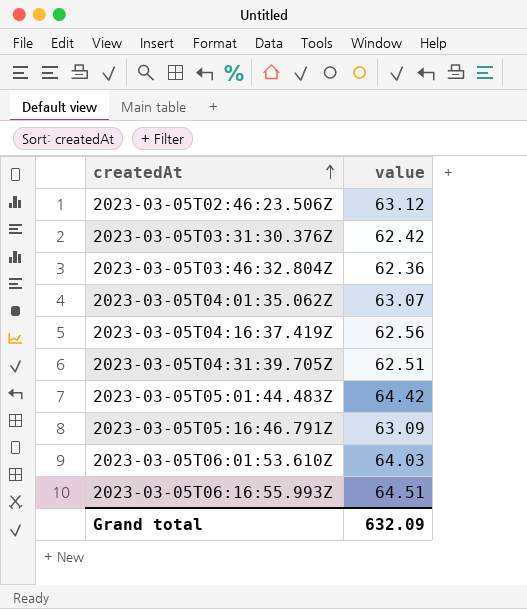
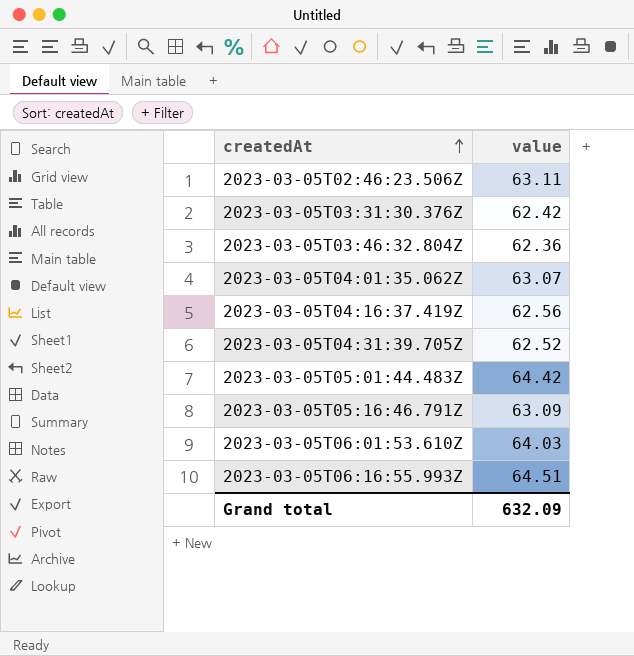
2023-03-05T02:46:23.506Z | value: 63.12 -> 63.11
2023-03-05T04:31:39.705Z | value: 62.51 -> 62.52

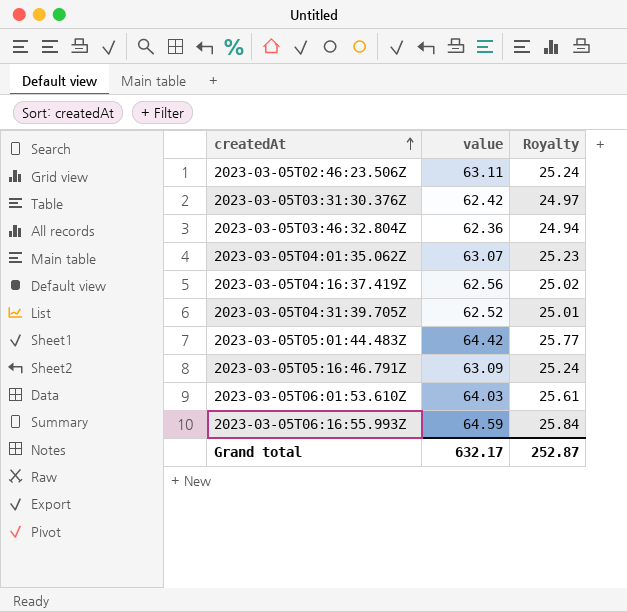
column Royalty | formula: none -> [value] * 0.4
2023-03-05T06:16:55.993Z | value: 64.51 -> 64.59
Grand total | value: 632.09 -> 632.17

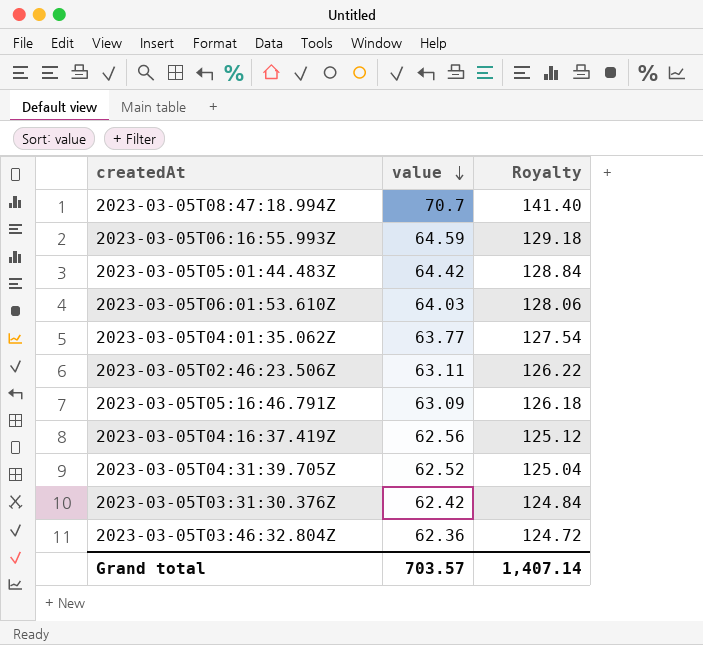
row order: createdAt ascending -> value descending
column Royalty | formula: [value] * 0.4 -> [value] * 2
row 2023-03-05T08:47:18.994Z: none -> 70.7 | 141.40
2023-03-05T04:01:35.062Z | value: 63.07 -> 63.77
Grand total | value: 632.17 -> 703.57
Grand total | Royalty: 252.87 -> 1,407.14

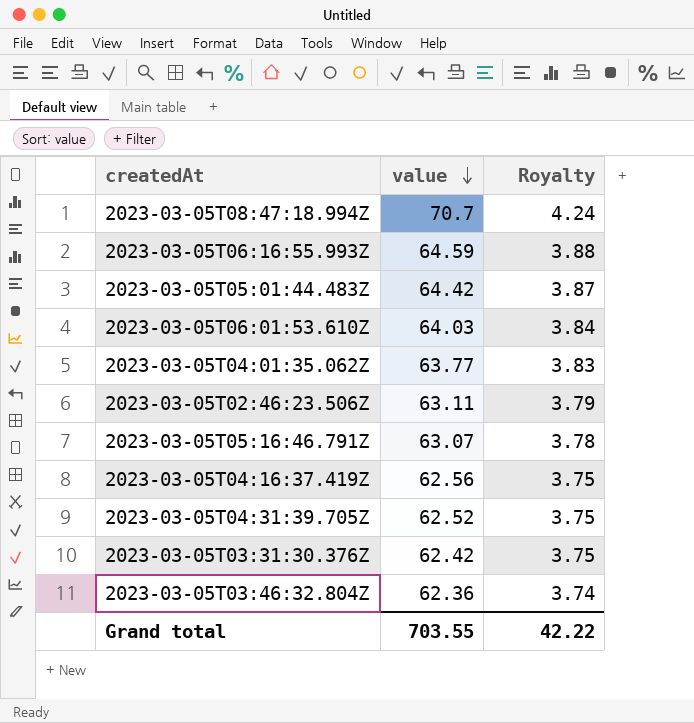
column Royalty | formula: [value] * 2 -> [value] * 0.06
2023-03-05T05:16:46.791Z | value: 63.09 -> 63.07
Grand total | value: 703.57 -> 703.55
Grand total | Royalty: 1,407.14 -> 42.22

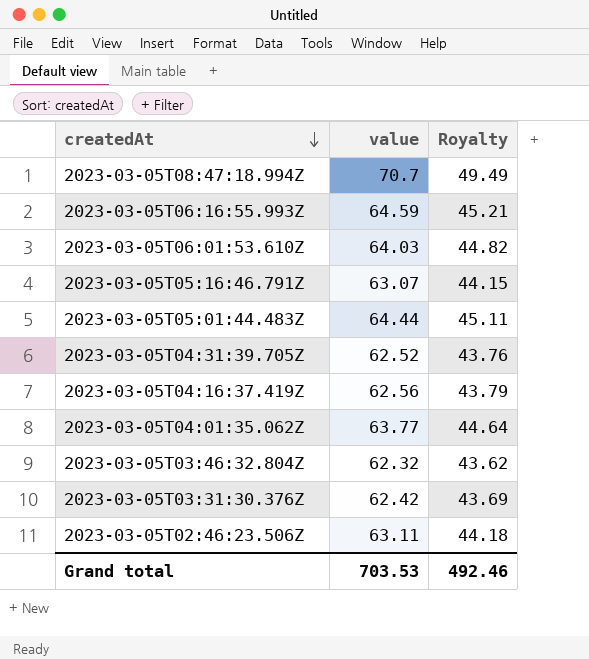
row order: value descending -> createdAt descending
column Royalty | formula: [value] * 0.06 -> [value] * 0.7
2023-03-05T05:01:44.483Z | value: 64.42 -> 64.44
2023-03-05T03:46:32.804Z | value: 62.36 -> 62.32
Grand total | value: 703.55 -> 703.53
Grand total | Royalty: 42.22 -> 492.46

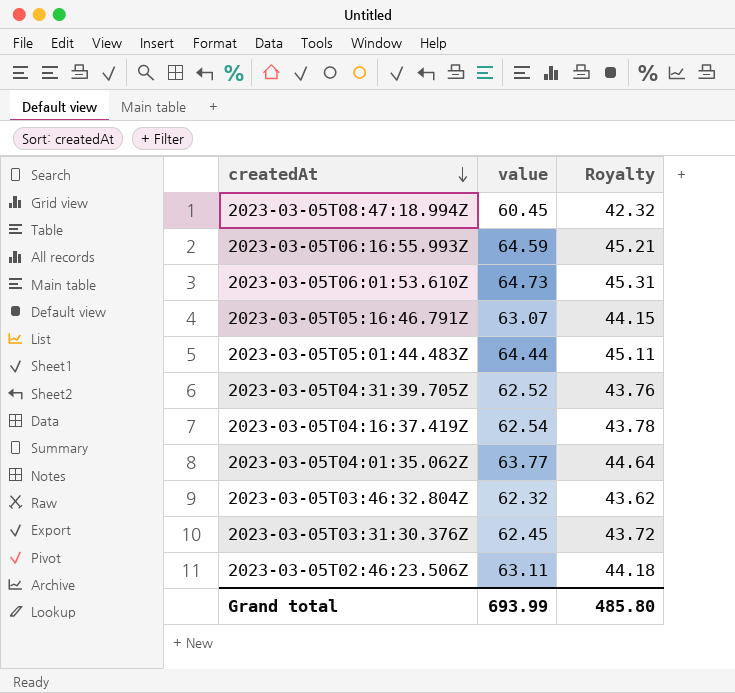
2023-03-05T08:47:18.994Z | value: 70.7 -> 60.45
2023-03-05T08:47:18.994Z | Royalty: 49.49 -> 42.32
2023-03-05T06:01:53.610Z | value: 64.03 -> 64.73
2023-03-05T06:01:53.610Z | Royalty: 44.82 -> 45.31
2023-03-05T04:16:37.419Z | value: 62.56 -> 62.54
2023-03-05T04:16:37.419Z | Royalty: 43.79 -> 43.78
2023-03-05T03:31:30.376Z | value: 62.42 -> 62.45
2023-03-05T03:31:30.376Z | Royalty: 43.69 -> 43.72
Grand total | value: 703.53 -> 693.99
Grand total | Royalty: 492.46 -> 485.80

